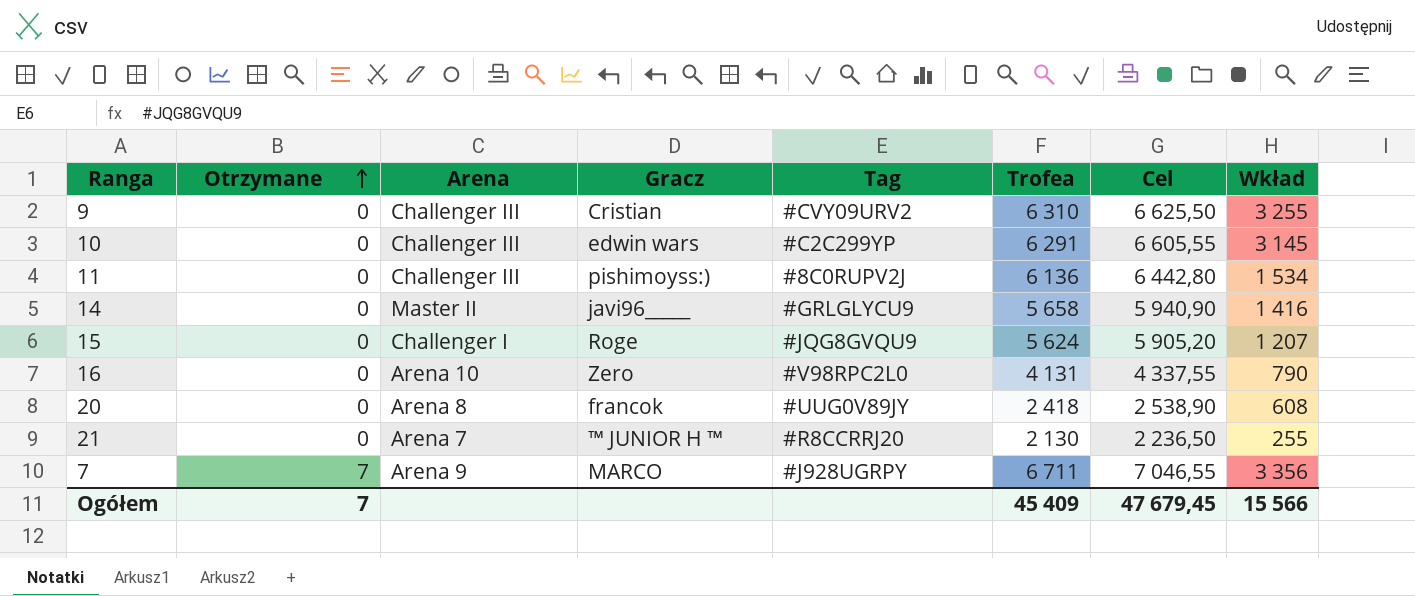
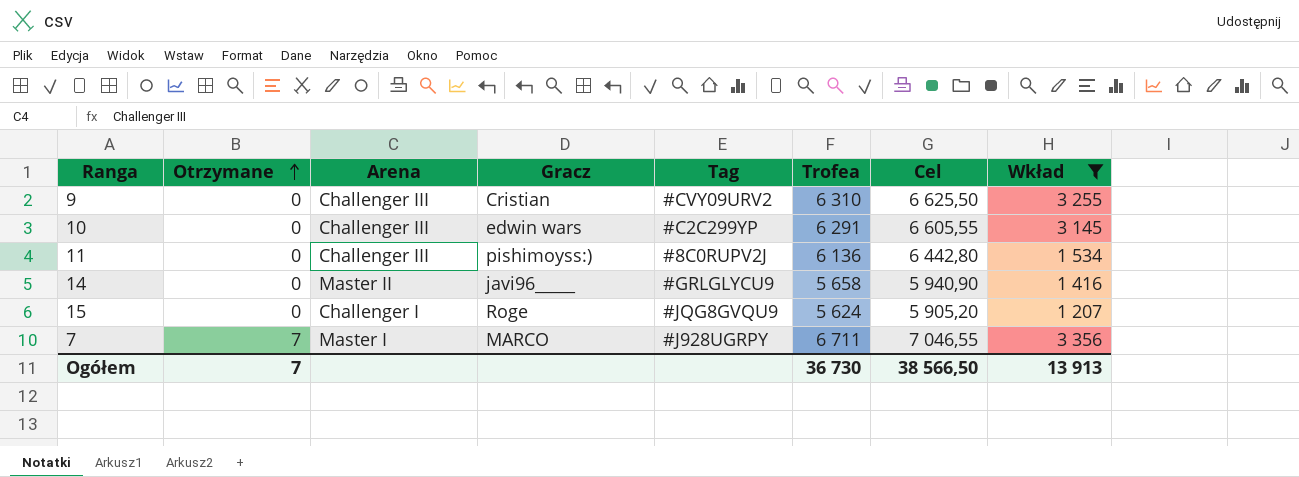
filter: none -> Wkład >= 1 207
7 | Arena: Arena 9 -> Master I
Ogółem | Trofea: 45 409 -> 36 730
Ogółem | Cel: 47 679,45 -> 38 566,50
Ogółem | Wkład: 15 566 -> 13 913

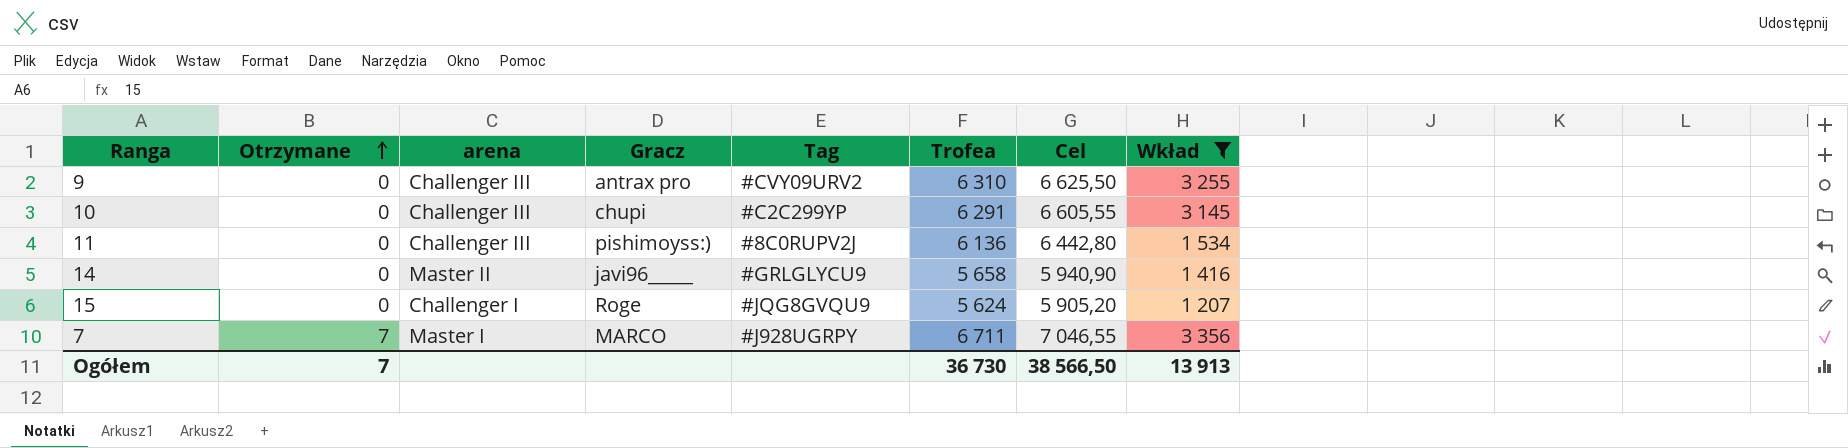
column name: Arena -> arena
9 | Gracz: Cristian -> antrax pro
10 | Gracz: edwin wars -> chupi

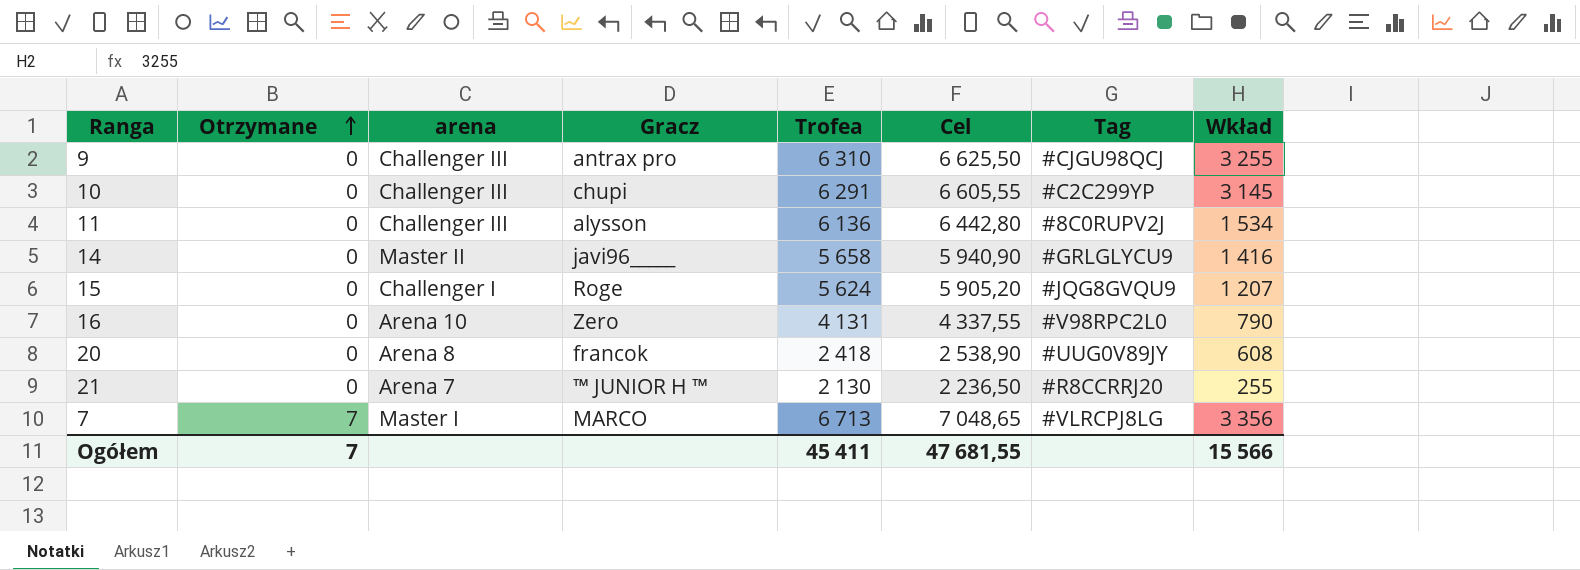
filter: Wkład >= 1 207 -> none
column Tag | position: 5 -> 7
9 | Tag: #CVY09URV2 -> #CJGU98QCJ
11 | Gracz: pishimoyss:) -> alysson
7 | Trofea: 6 711 -> 6 713
7 | Cel: 7 046,55 -> 7 048,65
7 | Tag: #J928UGRPY -> #VLRCPJ8LG
Ogółem | Trofea: 36 730 -> 45 411
Ogółem | Cel: 38 566,50 -> 47 681,55
Ogółem | Wkład: 13 913 -> 15 566

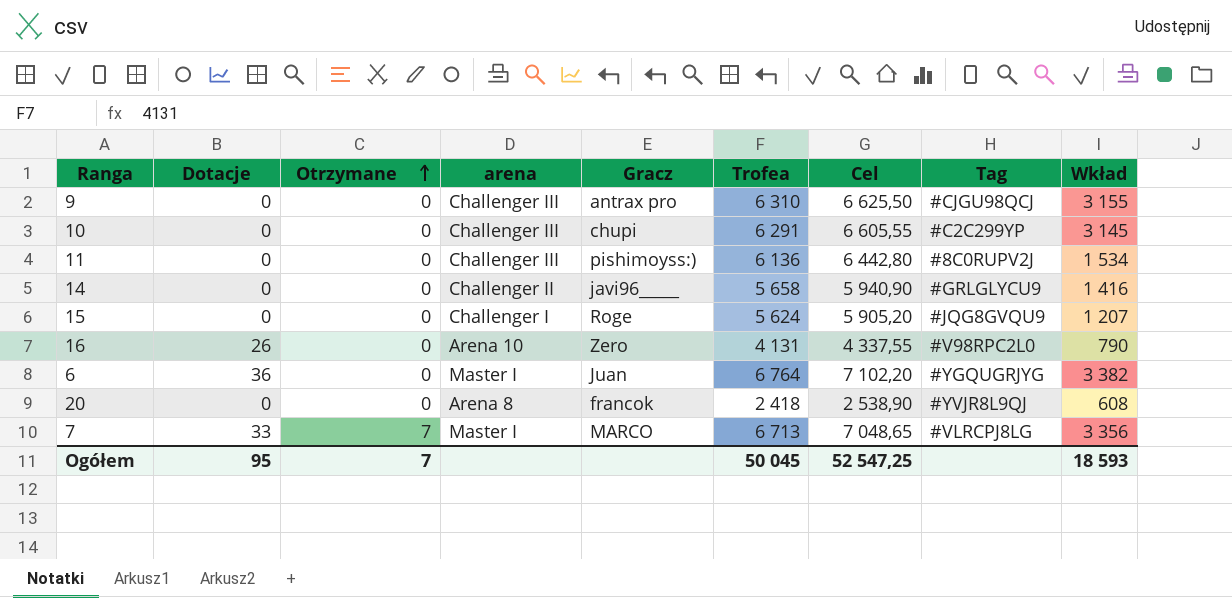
column Dotacje | position: none -> 2
row 21: 0 | Arena 7 | ™ JUNIOR H ™ | 2 130 | 2 236,50 | #R8CCRRJ20 | 255 -> none
9 | Wkład: 3 255 -> 3 155
11 | Gracz: alysson -> pishimoyss:)
14 | arena: Master II -> Challenger II
row 6: none -> 36 | 0 | Master I | Juan | 6 764 | 7 102,20 | #YGQUGRJYG | 3 382
20 | Tag: #UUG0V89JY -> #YVJR8L9QJ
Ogółem | Trofea: 45 411 -> 50 045
Ogółem | Cel: 47 681,55 -> 52 547,25
Ogółem | Wkład: 15 566 -> 18 593

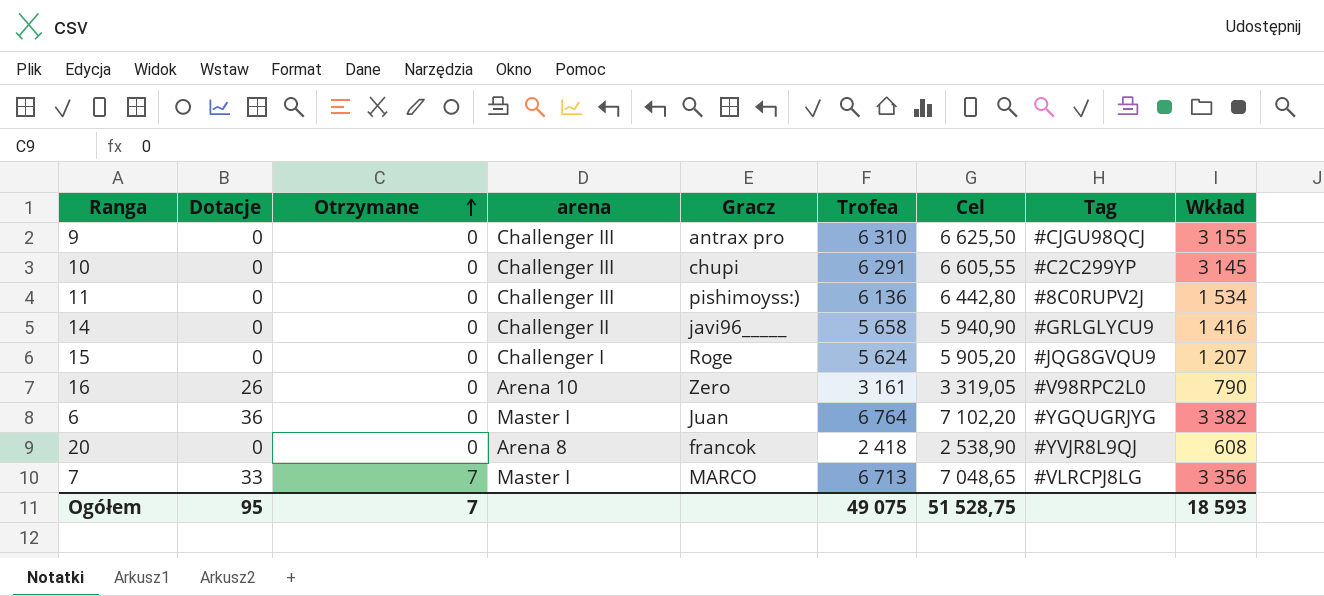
16 | Trofea: 4 131 -> 3 161
16 | Cel: 4 337,55 -> 3 319,05
Ogółem | Trofea: 50 045 -> 49 075
Ogółem | Cel: 52 547,25 -> 51 528,75

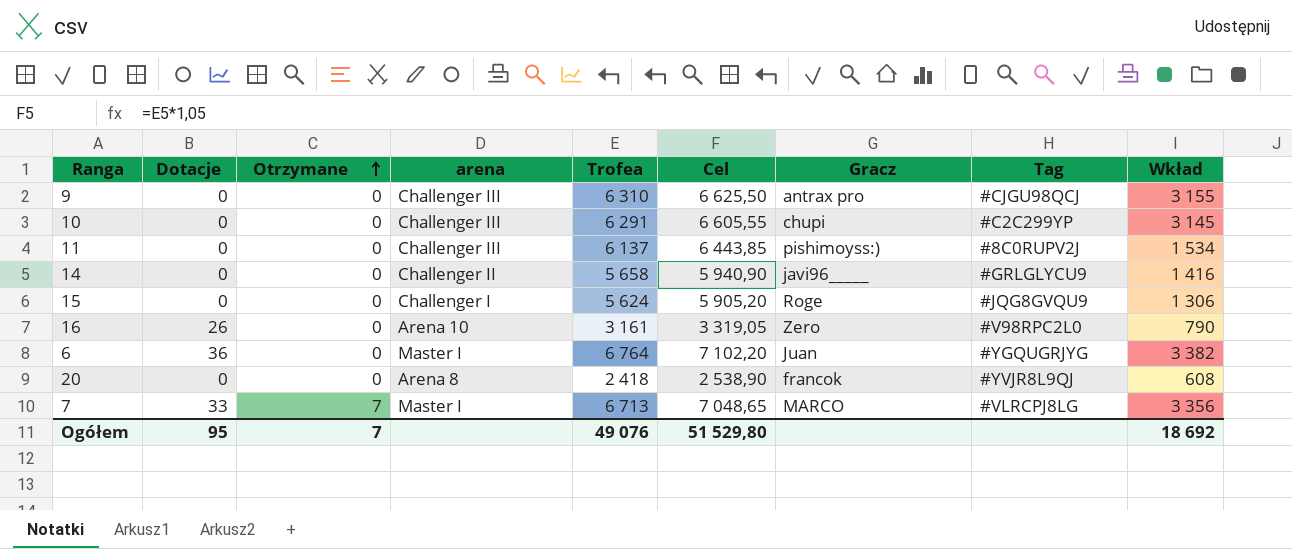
column Gracz | position: 5 -> 7
11 | Trofea: 6 136 -> 6 137
11 | Cel: 6 442,80 -> 6 443,85
15 | Wkład: 1 207 -> 1 306
Ogółem | Trofea: 49 075 -> 49 076
Ogółem | Cel: 51 528,75 -> 51 529,80
Ogółem | Wkład: 18 593 -> 18 692

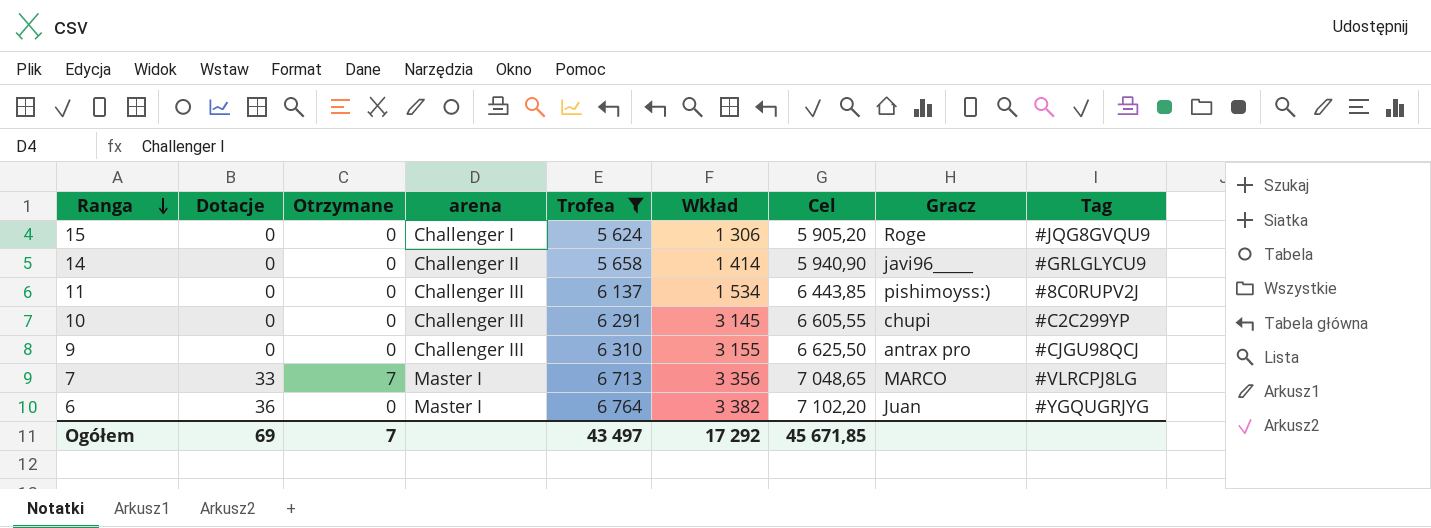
filter: none -> Trofea >= 5 624
row order: Otrzymane ascending -> Ranga descending
column Wkład | position: 9 -> 6
14 | Wkład: 1 416 -> 1 414
Ogółem | Dotacje: 95 -> 69
Ogółem | Trofea: 49 076 -> 43 497
Ogółem | Wkład: 18 692 -> 17 292
Ogółem | Cel: 51 529,80 -> 45 671,85

